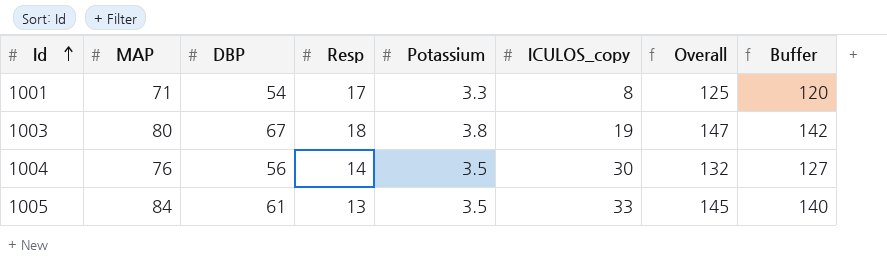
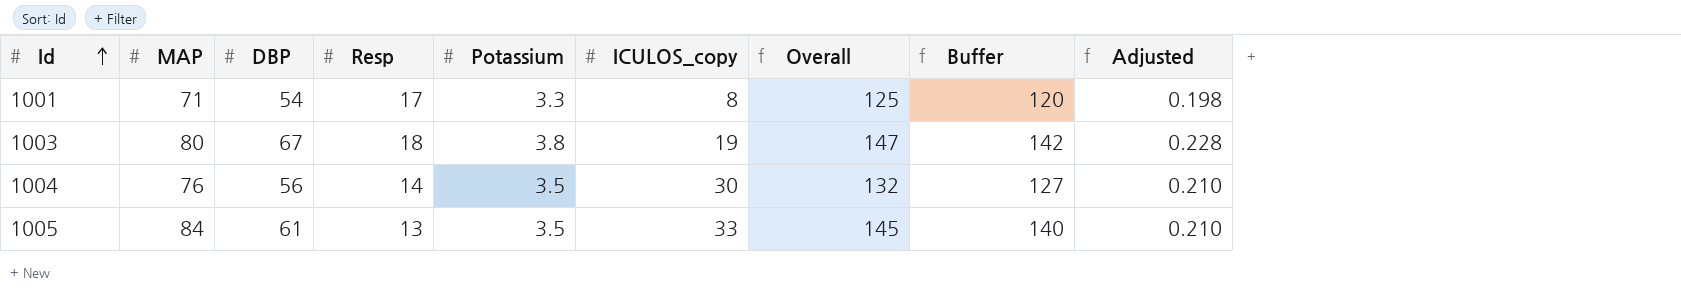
column Adjusted | formula: none -> [Potassium] * 0.06

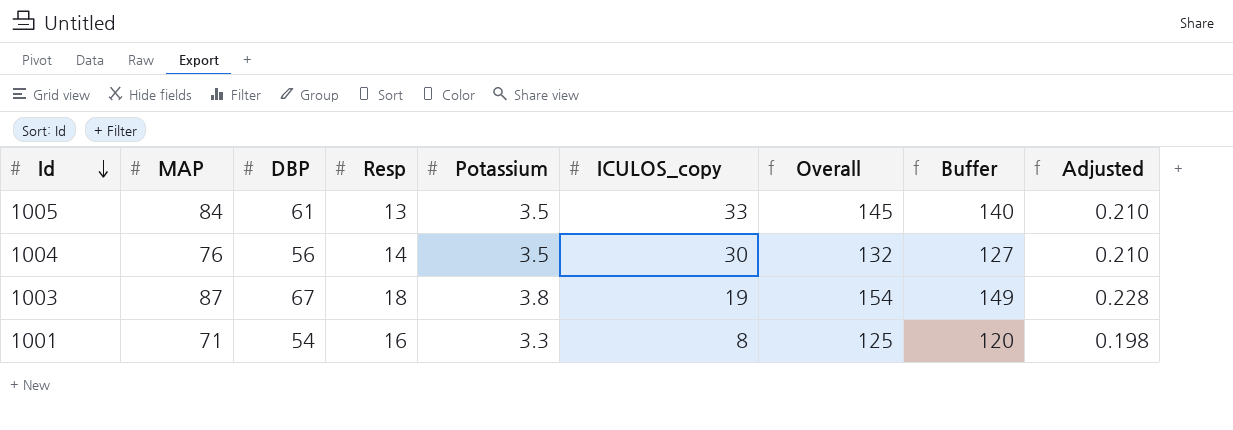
row order: Id ascending -> Id descending
1003 | MAP: 80 -> 87
1003 | Overall: 147 -> 154
1003 | Buffer: 142 -> 149
1001 | Resp: 17 -> 16

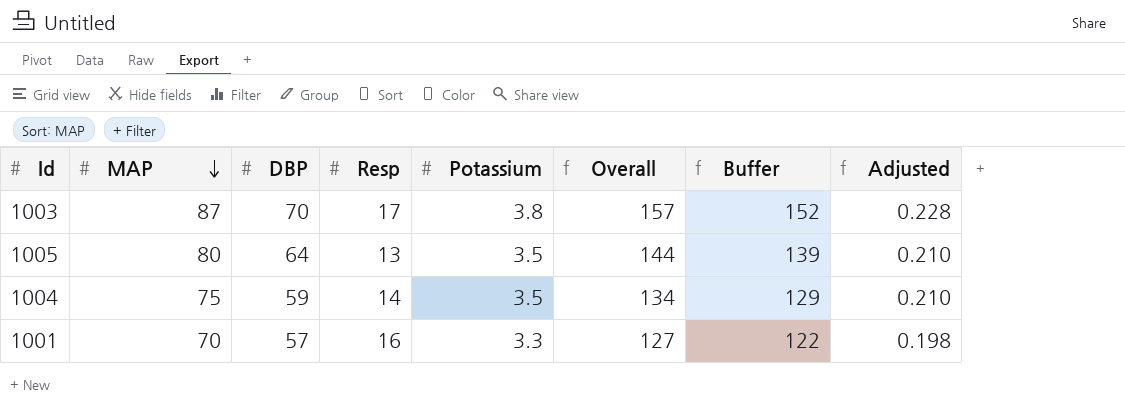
row order: Id descending -> MAP descending
column ICULOS_copy | position: 6 -> none
1003 | DBP: 67 -> 70
1003 | Resp: 18 -> 17
1003 | Overall: 154 -> 157
1003 | Buffer: 149 -> 152
1005 | MAP: 84 -> 80
1005 | DBP: 61 -> 64
1005 | Overall: 145 -> 144
1005 | Buffer: 140 -> 139
1004 | MAP: 76 -> 75
1004 | DBP: 56 -> 59
1004 | Overall: 132 -> 134
1004 | Buffer: 127 -> 129
1001 | MAP: 71 -> 70
1001 | DBP: 54 -> 57
1001 | Overall: 125 -> 127
1001 | Buffer: 120 -> 122

